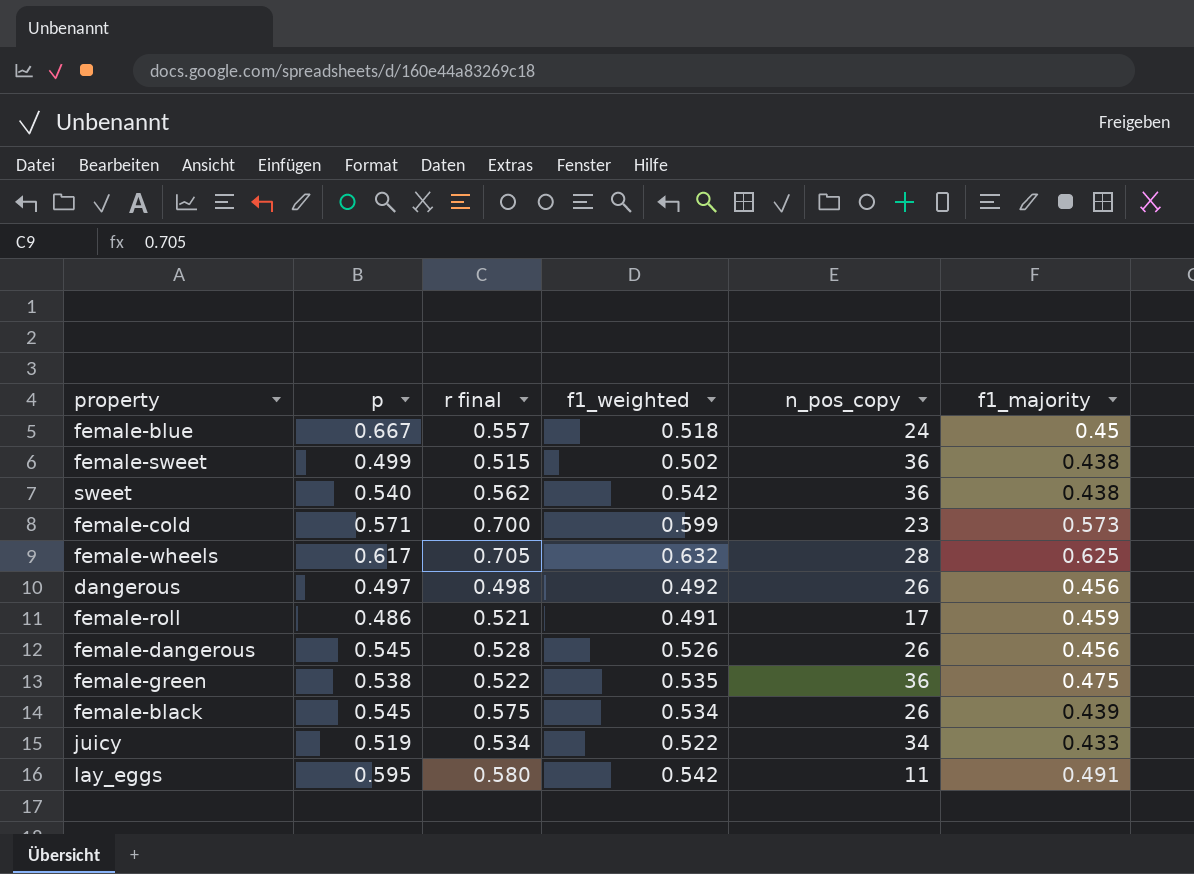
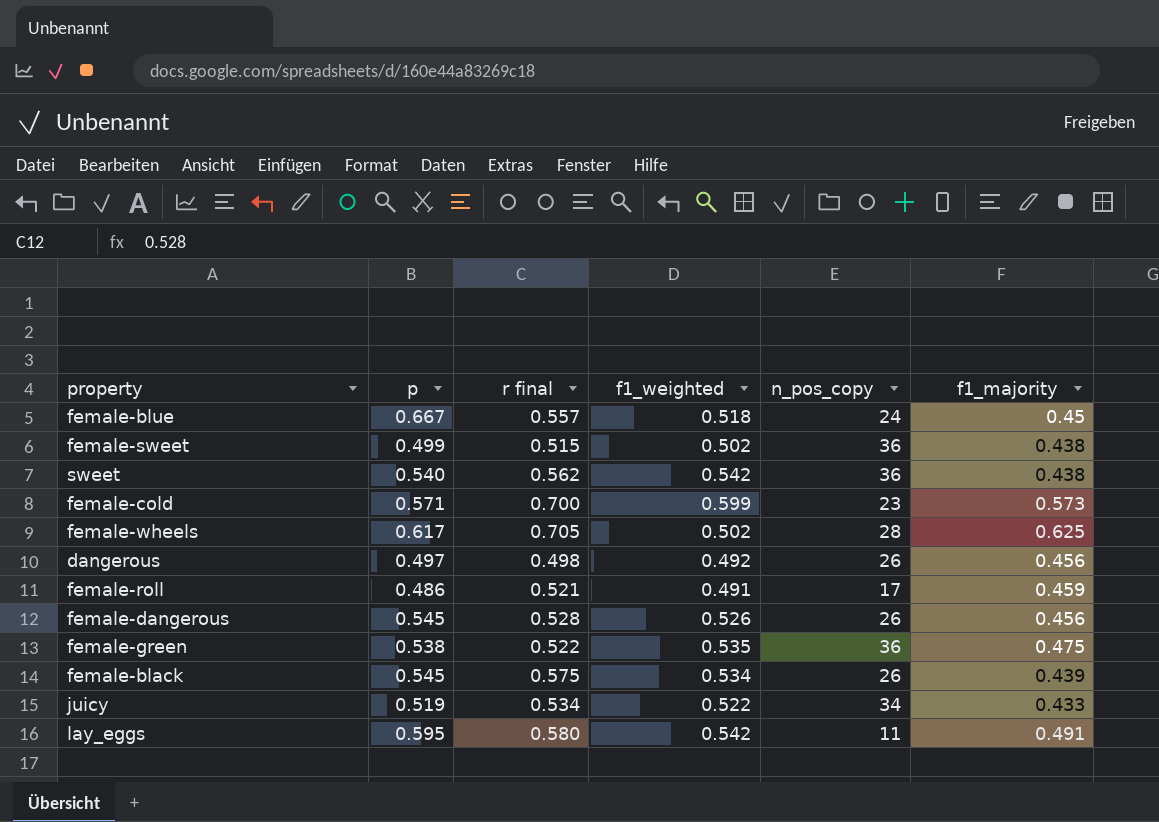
female-wheels | f1_weighted: 0.632 -> 0.502

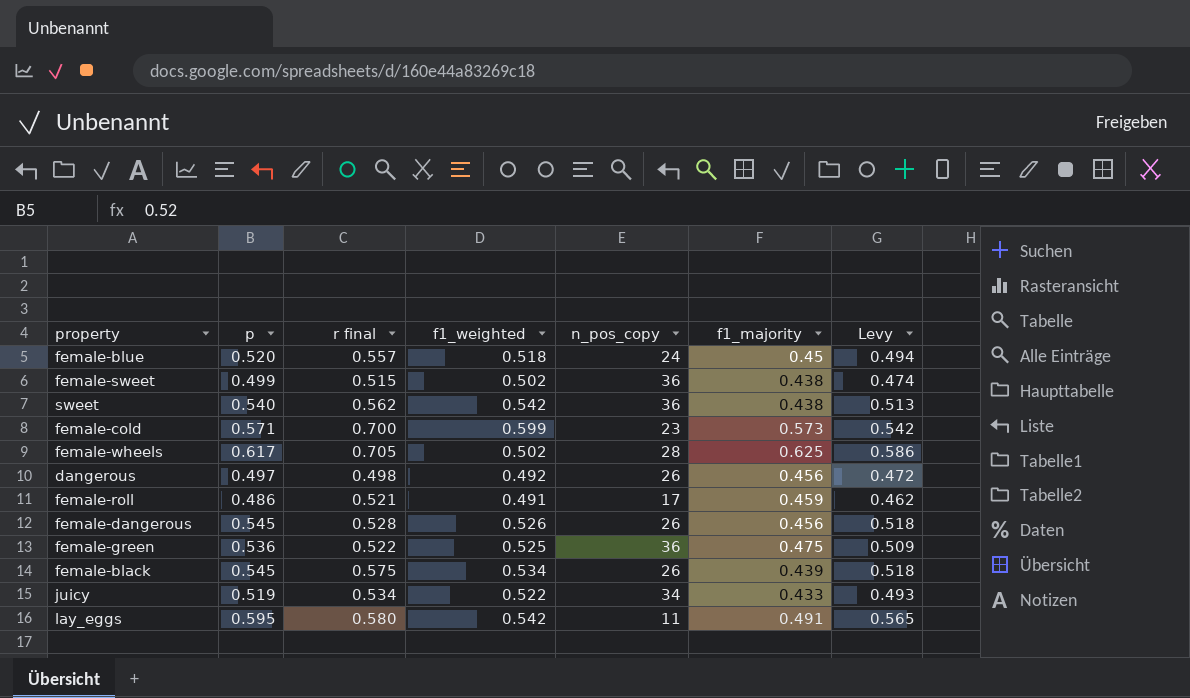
column Levy | formula: none -> [p] * 0.95
female-blue | p: 0.667 -> 0.520
female-green | p: 0.538 -> 0.536
female-green | f1_weighted: 0.535 -> 0.525

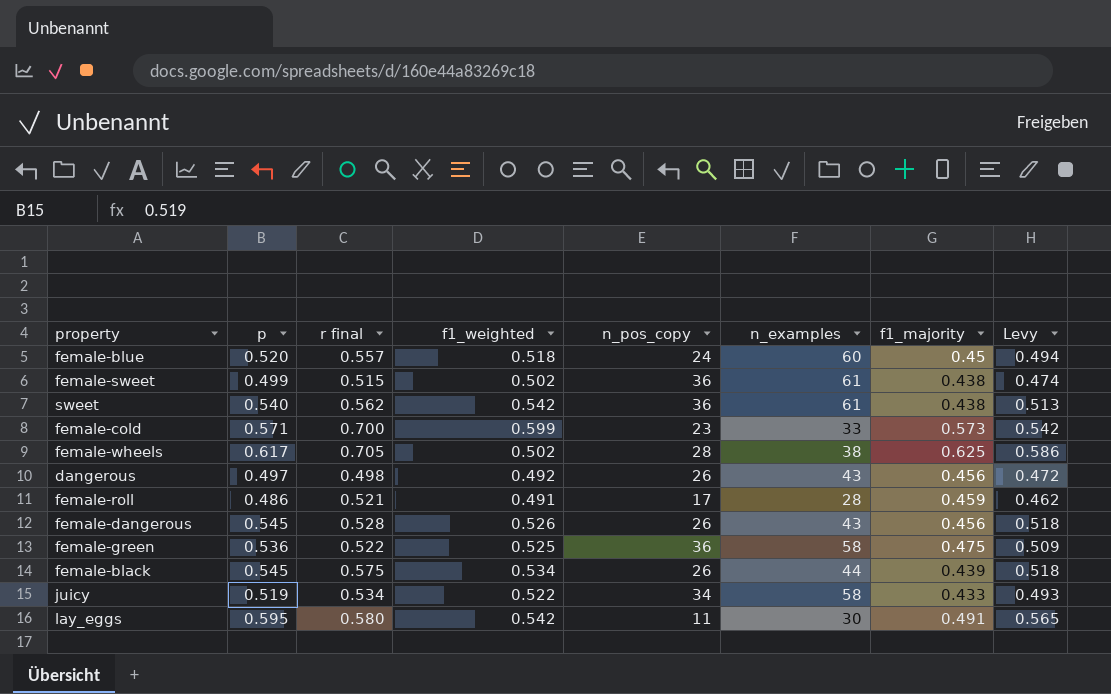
column n_examples | position: none -> 6

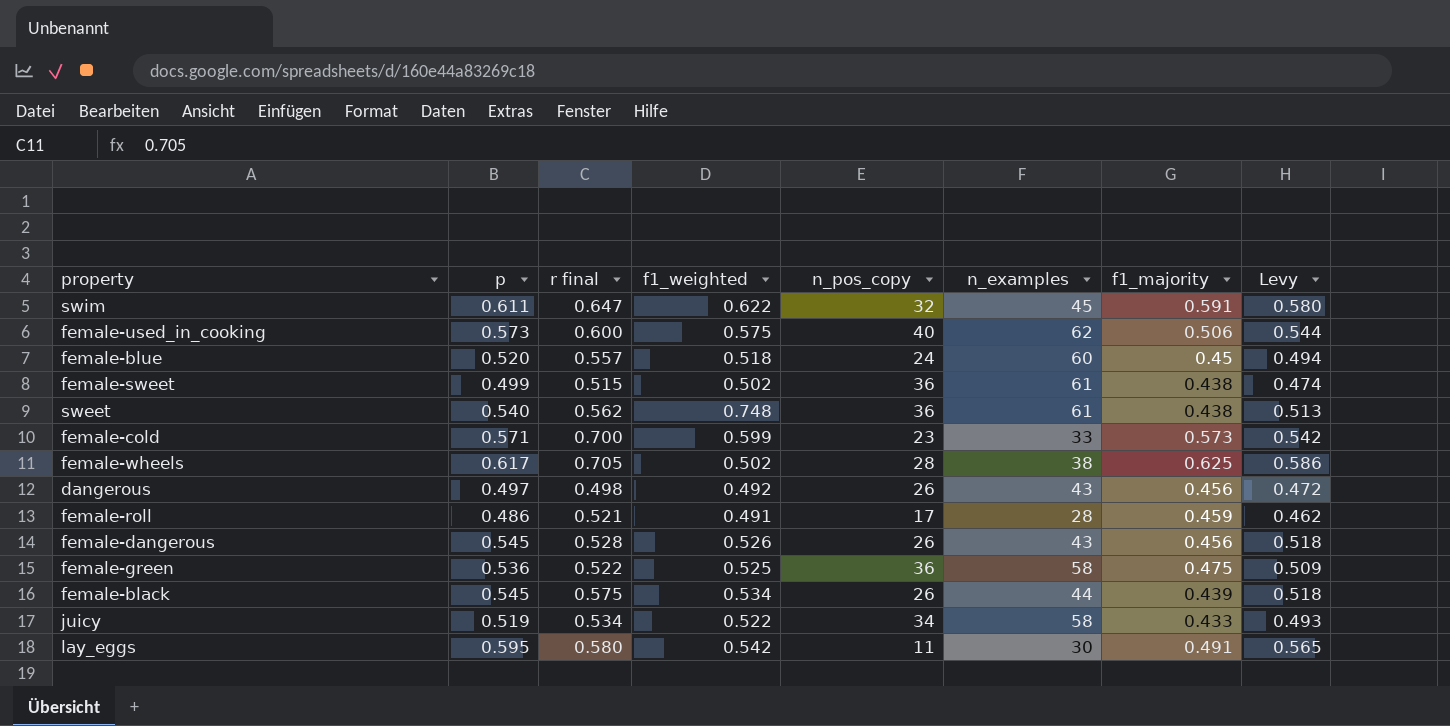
row swim: none -> 0.611 | 0.647 | 0.622 | 32 | 45 | 0.591 | 0.580
row female-used_in_cooking: none -> 0.573 | 0.600 | 0.575 | 40 | 62 | 0.506 | 0.544
sweet | f1_weighted: 0.542 -> 0.748

